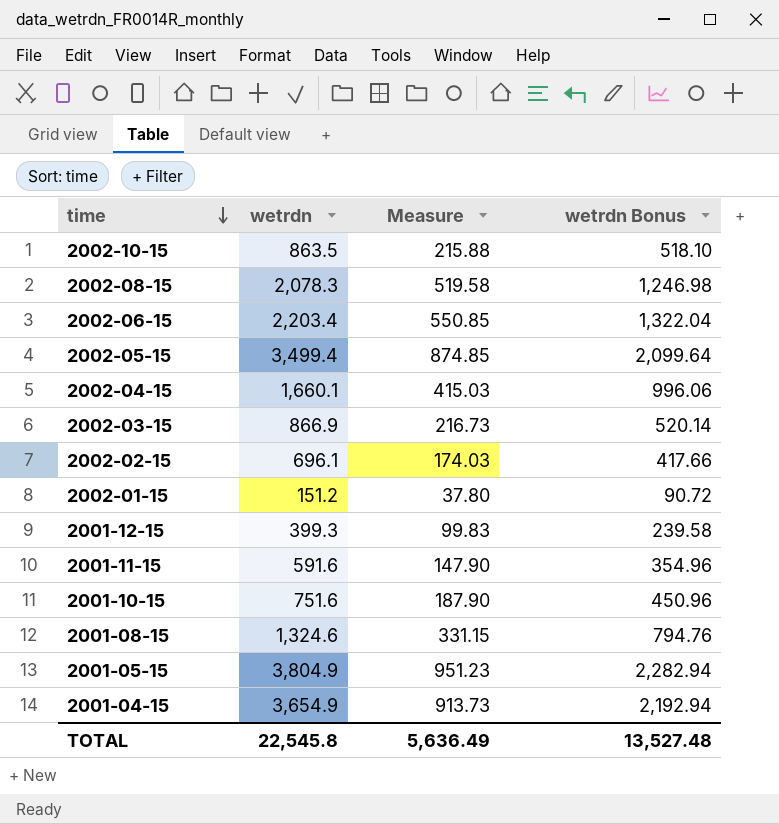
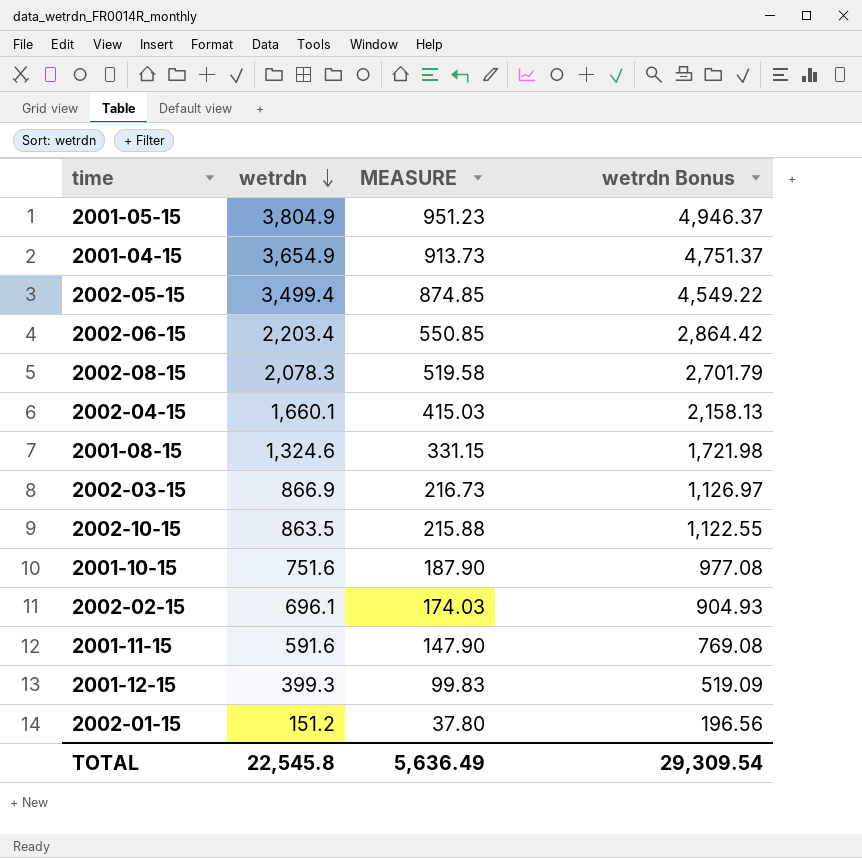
row order: time descending -> wetrdn descending
column name: Measure -> MEASURE
column wetrdn Bonus | formula: [wetrdn] * 0.6 -> [wetrdn] * 1.3
TOTAL | wetrdn Bonus: 13,527.48 -> 29,309.54

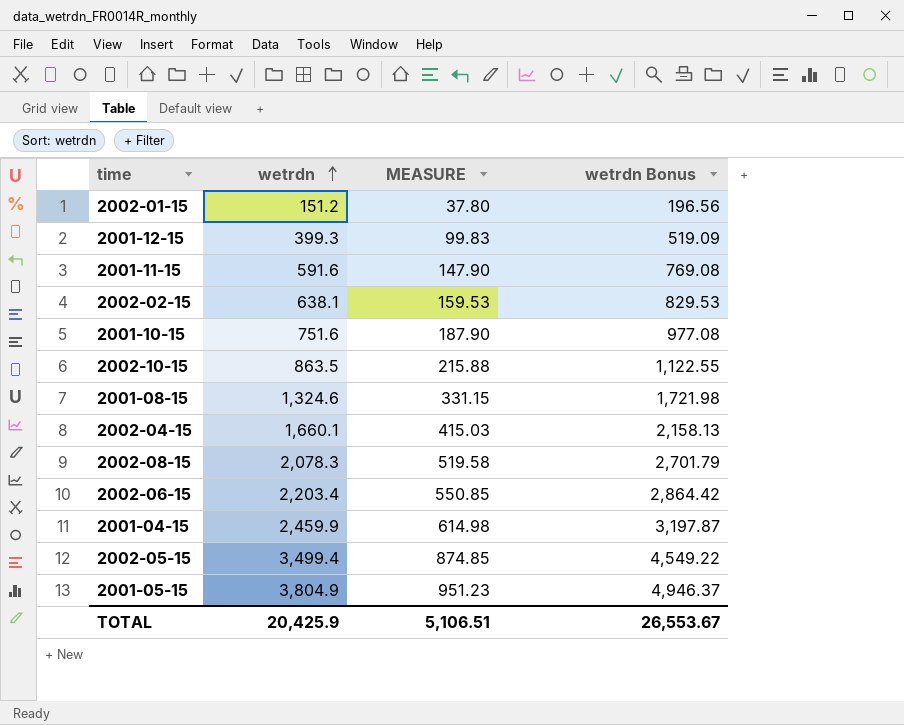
row order: wetrdn descending -> wetrdn ascending
row 2002-03-15: 866.9 | 216.73 | 1,126.97 -> none
2002-02-15 | wetrdn: 696.1 -> 638.1
2002-02-15 | MEASURE: 174.03 -> 159.53
2002-02-15 | wetrdn Bonus: 904.93 -> 829.53
2001-04-15 | wetrdn: 3,654.9 -> 2,459.9
2001-04-15 | MEASURE: 913.73 -> 614.98
2001-04-15 | wetrdn Bonus: 4,751.37 -> 3,197.87
TOTAL | wetrdn: 22,545.8 -> 20,425.9
TOTAL | MEASURE: 5,636.49 -> 5,106.51
TOTAL | wetrdn Bonus: 29,309.54 -> 26,553.67

